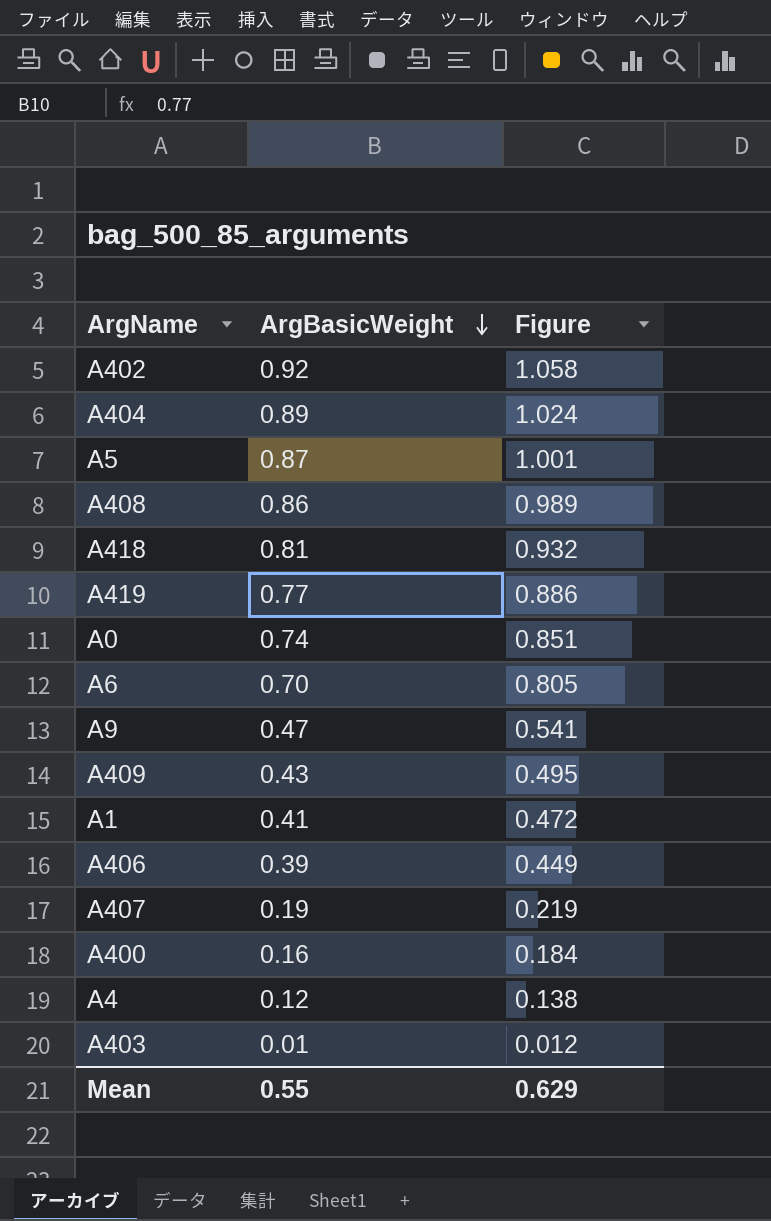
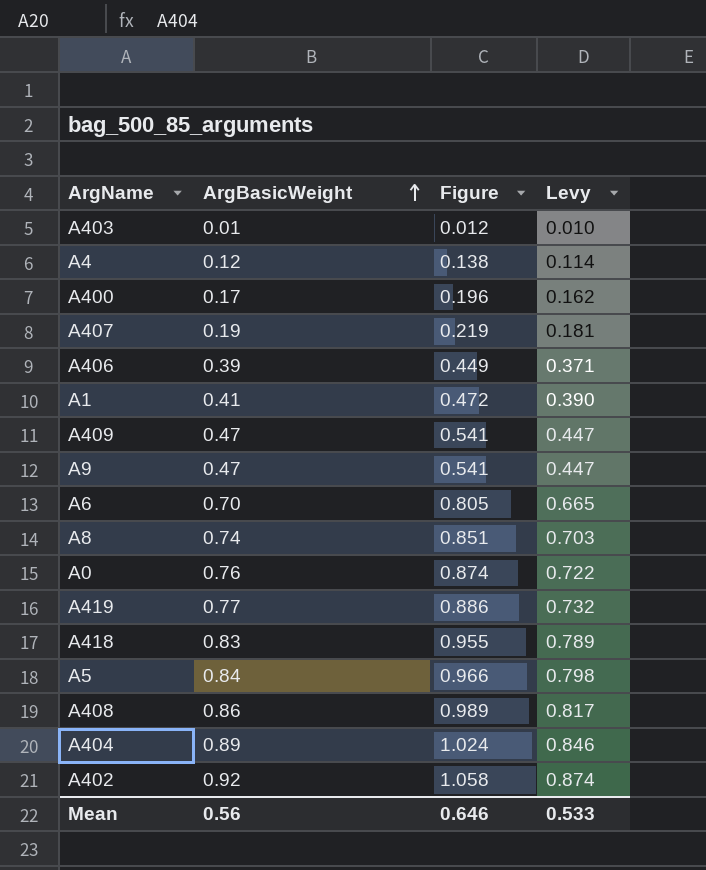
row order: ArgBasicWeight descending -> ArgBasicWeight ascending
column Levy | formula: none -> [ArgBasicWeight] * 0.95
A400 | ArgBasicWeight: 0.16 -> 0.17
A400 | Figure: 0.184 -> 0.196
A409 | ArgBasicWeight: 0.43 -> 0.47
A409 | Figure: 0.495 -> 0.541
row A8: none -> 0.74 | 0.851 | 0.703
A0 | ArgBasicWeight: 0.74 -> 0.76
A0 | Figure: 0.851 -> 0.874
A418 | ArgBasicWeight: 0.81 -> 0.83
A418 | Figure: 0.932 -> 0.955
A5 | ArgBasicWeight: 0.87 -> 0.84
A5 | Figure: 1.001 -> 0.966
Mean | ArgBasicWeight: 0.55 -> 0.56
Mean | Figure: 0.629 -> 0.646

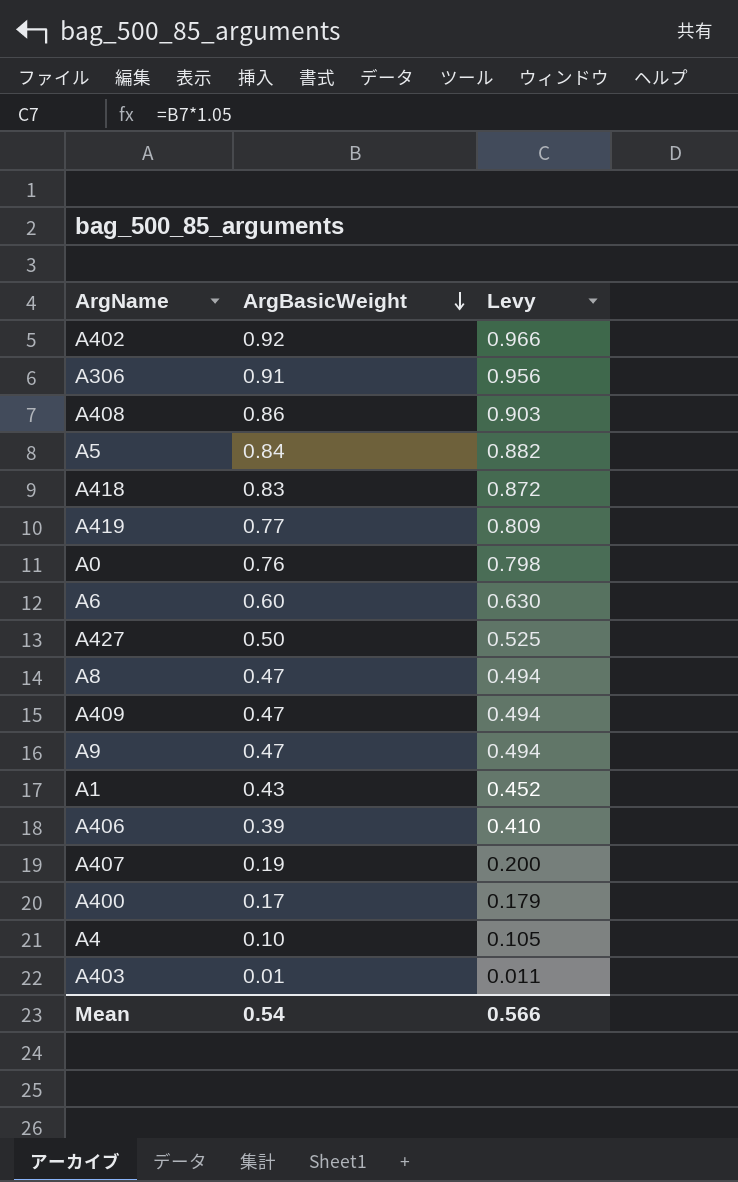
row order: ArgBasicWeight ascending -> ArgBasicWeight descending
column Figure | formula: [ArgBasicWeight] * 1.15 -> none
column Levy | formula: [ArgBasicWeight] * 0.95 -> [ArgBasicWeight] * 1.05
row A404: 0.89 | 1.024 | 0.846 -> none
row A306: none -> 0.91 | 0.956
A6 | ArgBasicWeight: 0.70 -> 0.60
row A427: none -> 0.50 | 0.525
A8 | ArgBasicWeight: 0.74 -> 0.47
A1 | ArgBasicWeight: 0.41 -> 0.43
A4 | ArgBasicWeight: 0.12 -> 0.10
Mean | ArgBasicWeight: 0.56 -> 0.54
Mean | Levy: 0.533 -> 0.566

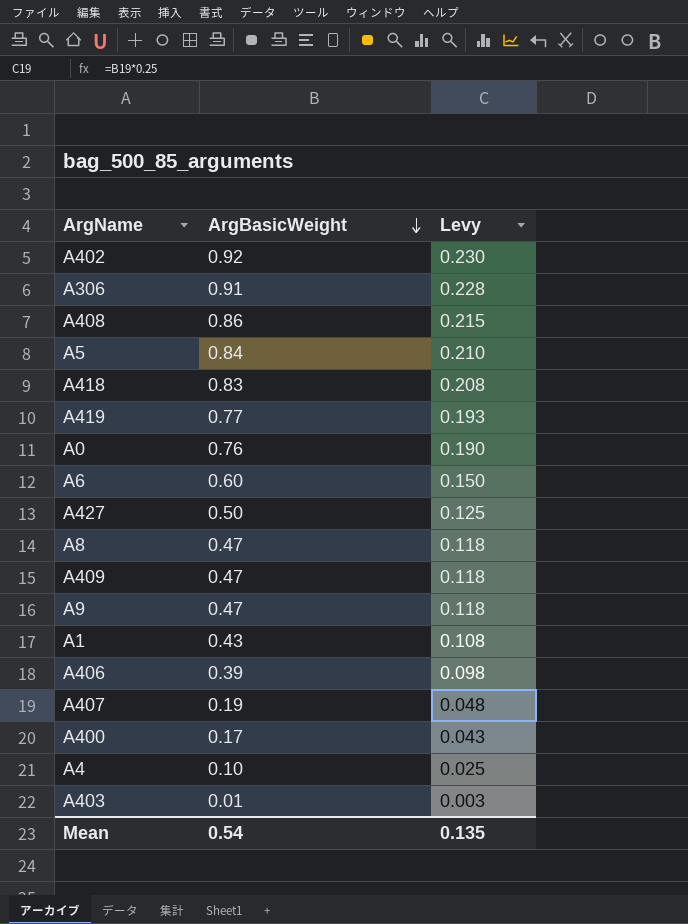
column Levy | formula: [ArgBasicWeight] * 1.05 -> [ArgBasicWeight] * 0.25
Mean | Levy: 0.566 -> 0.135

